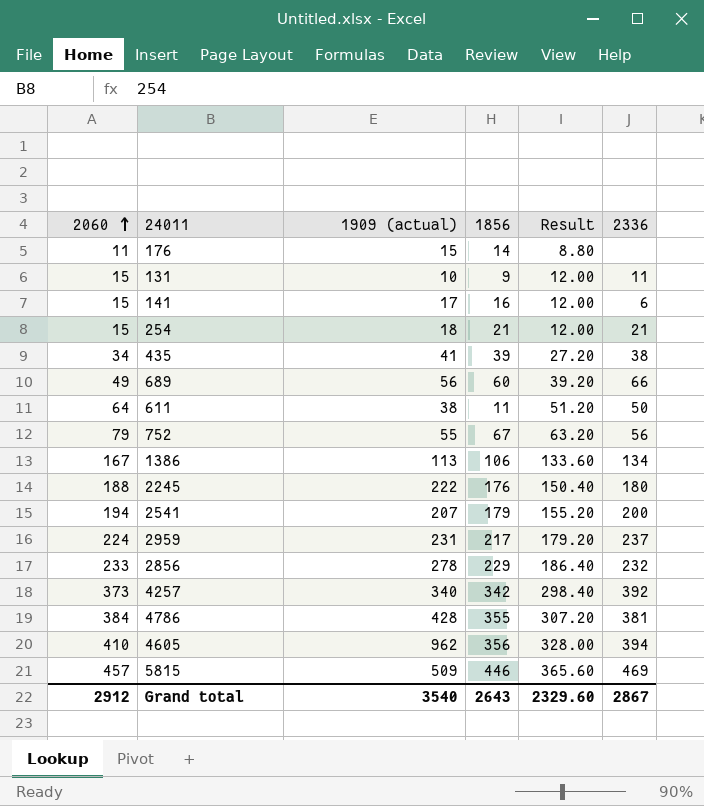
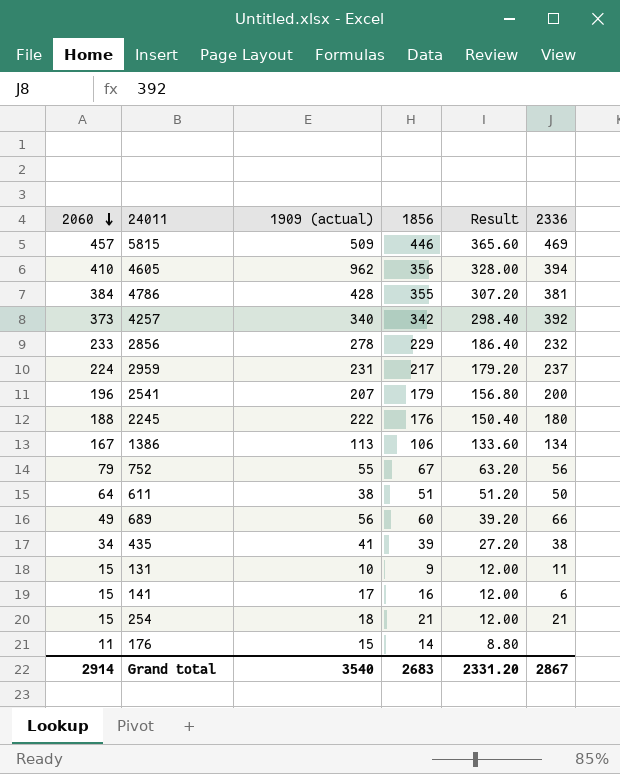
row order: 2060 ascending -> 2060 descending
2541 | 2060: 194 -> 196
2541 | Result: 155.20 -> 156.80
611 | 1856: 11 -> 51
Grand total | 2060: 2912 -> 2914
Grand total | 1856: 2643 -> 2683
Grand total | Result: 2329.60 -> 2331.20

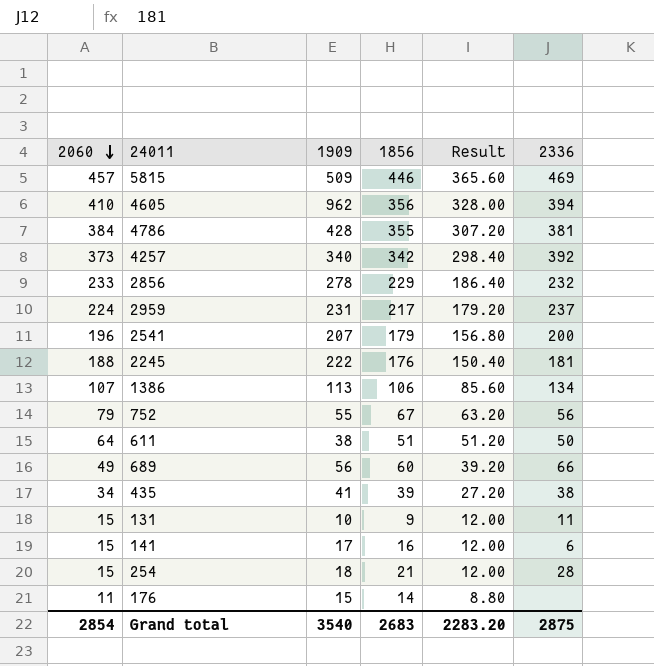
column name: 1909 (actual) -> 1909
2245 | 2336: 180 -> 181
1386 | 2060: 167 -> 107
1386 | Result: 133.60 -> 85.60
254 | 2336: 21 -> 28
Grand total | 2060: 2914 -> 2854
Grand total | Result: 2331.20 -> 2283.20
Grand total | 2336: 2867 -> 2875

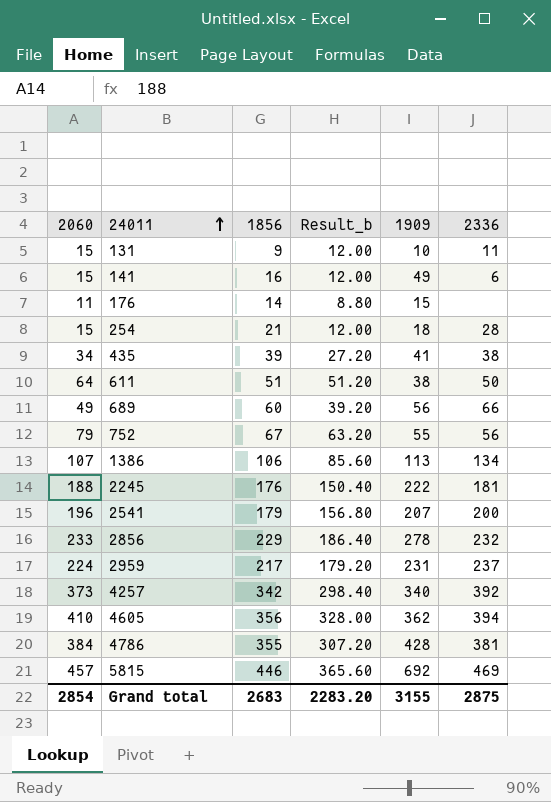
row order: 2060 descending -> 24011 ascending
column name: Result -> Result_b
column 1909 | position: 3 -> 5
141 | 1909: 17 -> 49
4605 | 1909: 962 -> 362
5815 | 1909: 509 -> 692
Grand total | 1909: 3540 -> 3155

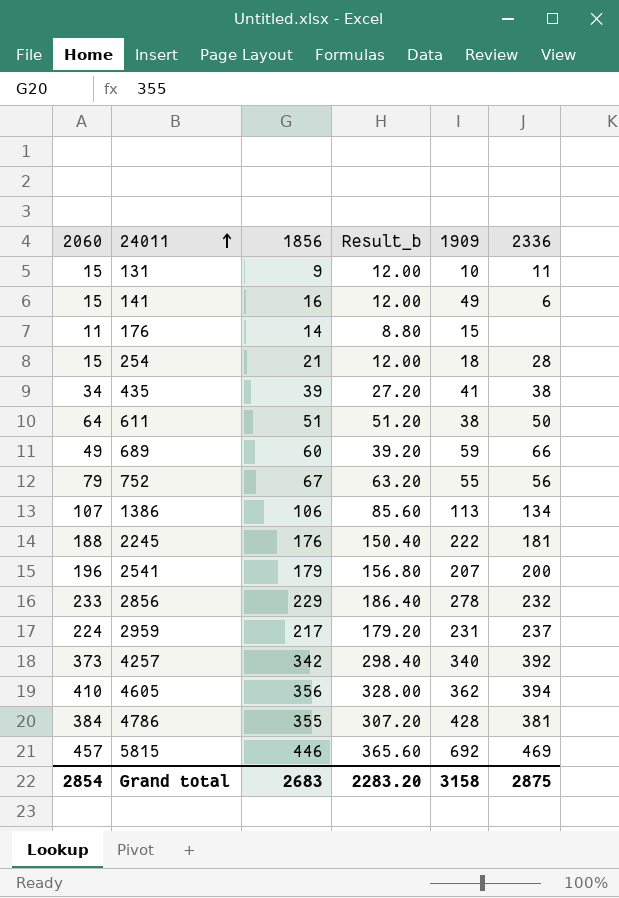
689 | 1909: 56 -> 59
Grand total | 1909: 3155 -> 3158

